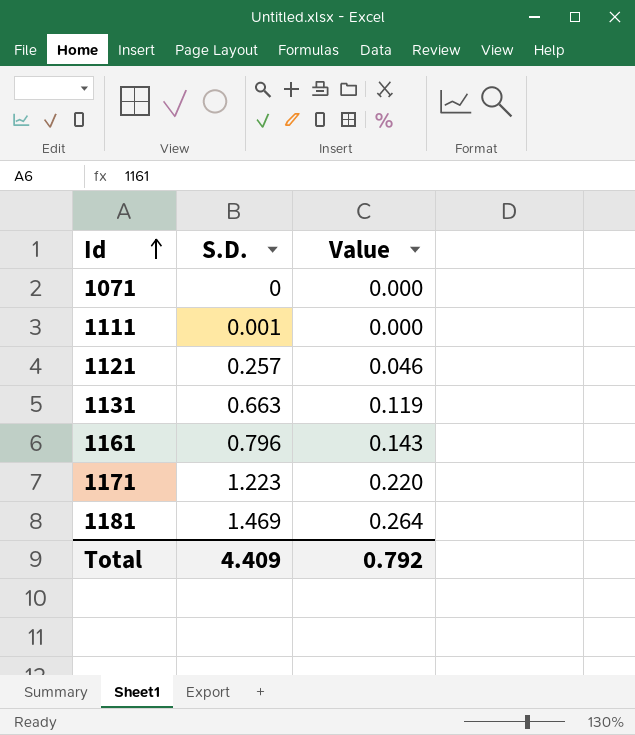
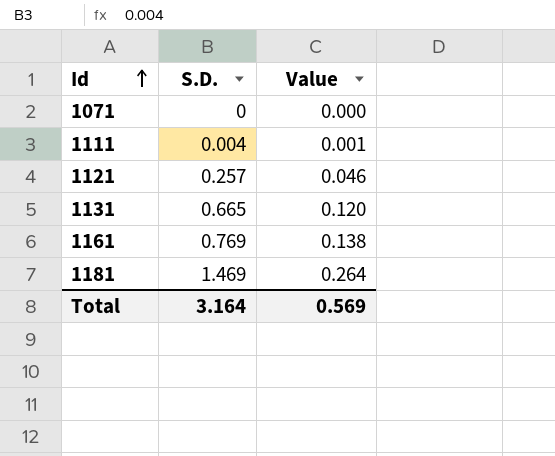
row 1171: 1.223 | 0.220 -> none
1111 | S.D.: 0.001 -> 0.004
1111 | Value: 0.000 -> 0.001
1131 | S.D.: 0.663 -> 0.665
1131 | Value: 0.119 -> 0.120
1161 | S.D.: 0.796 -> 0.769
1161 | Value: 0.143 -> 0.138
Total | S.D.: 4.409 -> 3.164
Total | Value: 0.792 -> 0.569

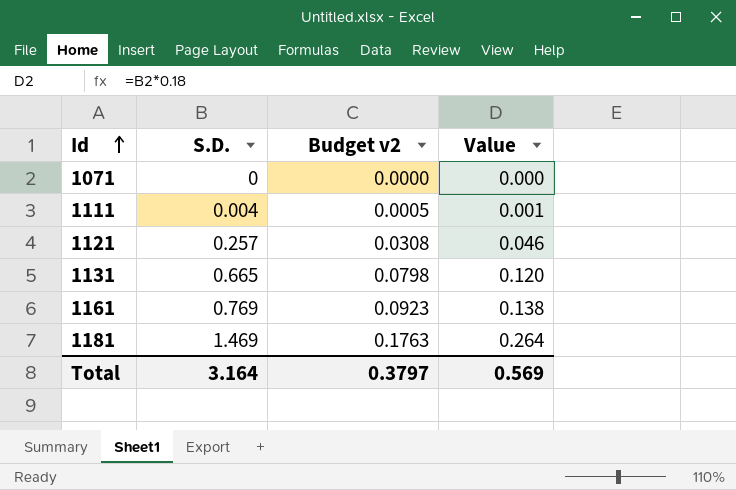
column Budget v2 | formula: none -> [S.D.] * 0.12

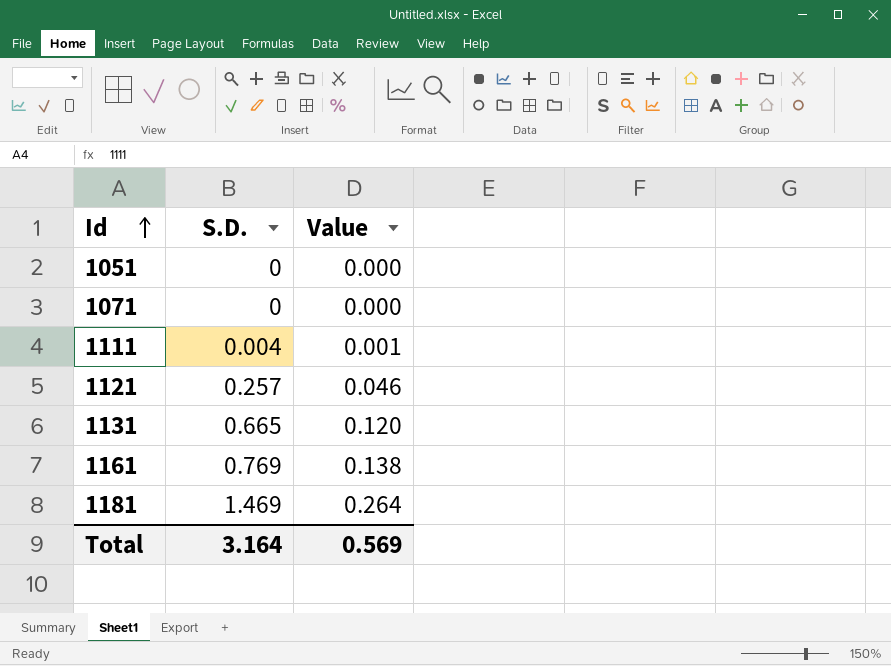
column Budget v2 | formula: [S.D.] * 0.12 -> none
row 1051: none -> 0 | 0.000

